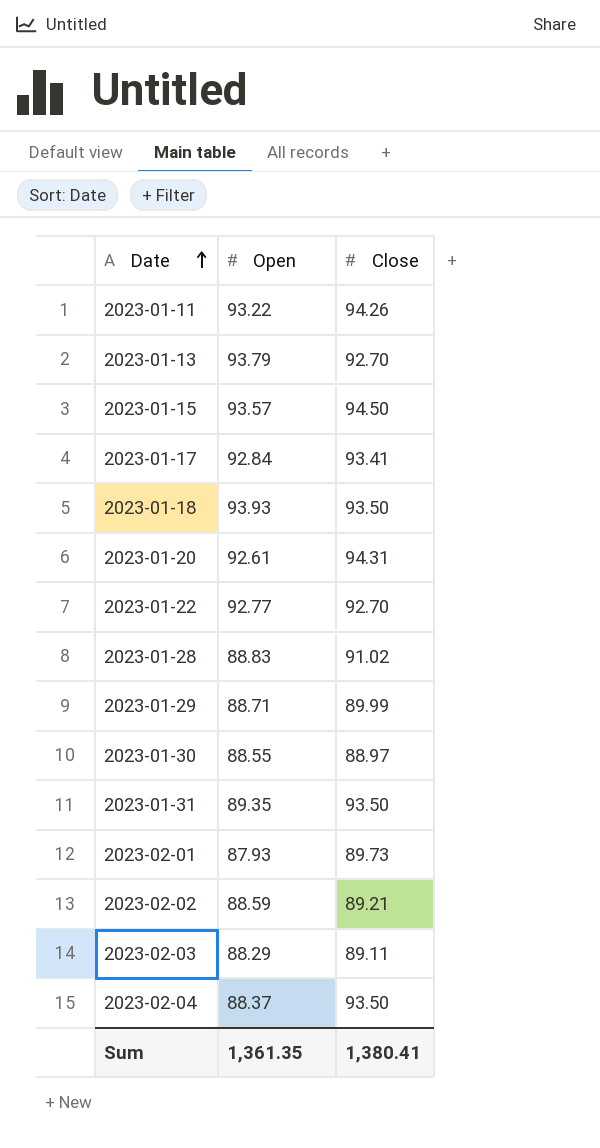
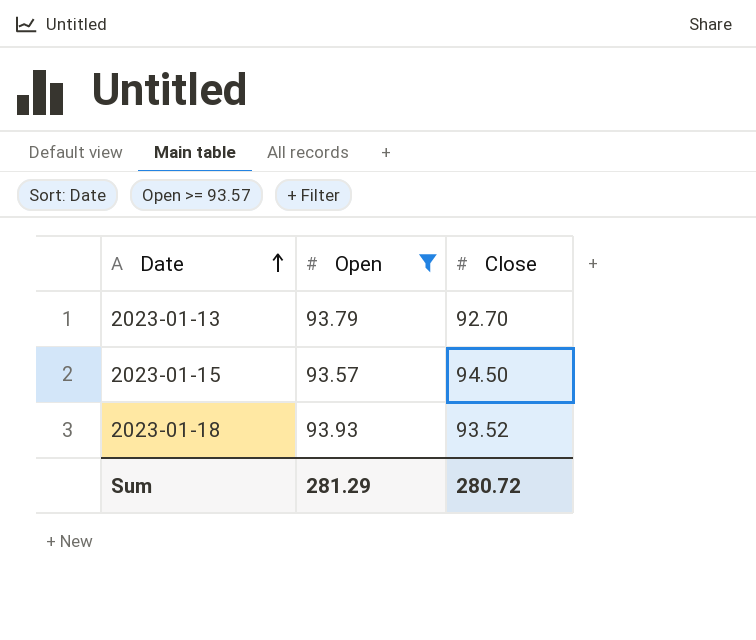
filter: none -> Open >= 93.57
2023-01-18 | Close: 93.50 -> 93.52
Sum | Open: 1,361.35 -> 281.29
Sum | Close: 1,380.41 -> 280.72

